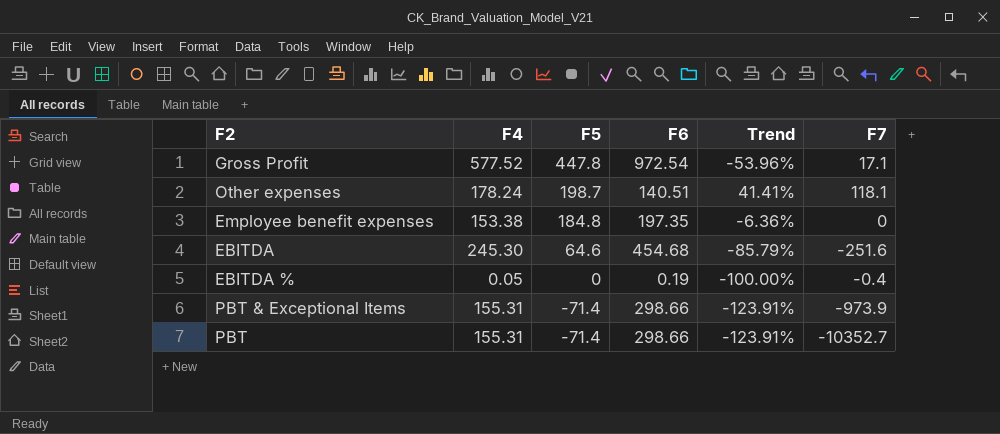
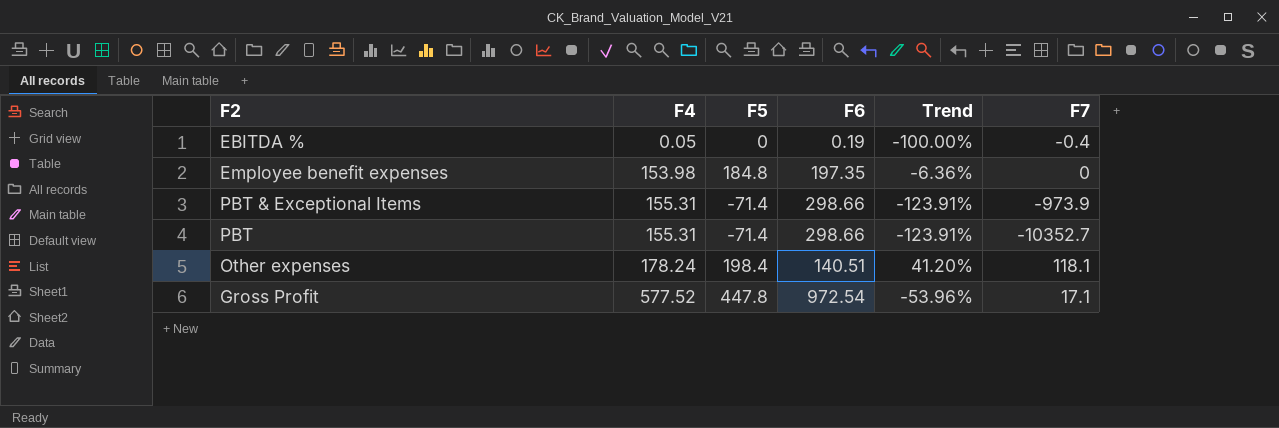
row order: F5 descending -> F4 ascending
row EBITDA: 245.30 | 64.6 | 454.68 | -85.79% | -251.6 -> none
Employee benefit expenses | F4: 153.38 -> 153.98
Other expenses | F5: 198.7 -> 198.4
Other expenses | Trend: 41.41% -> 41.20%

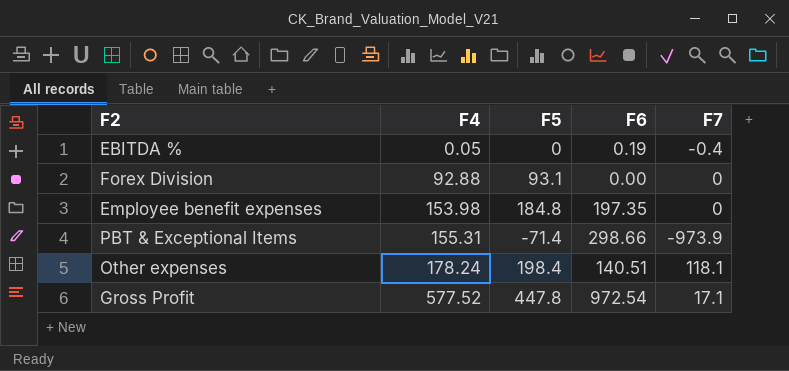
column Trend | formula: ([F5] - [F6]) / [F6] -> none
row PBT: 155.31 | -71.4 | 298.66 | -123.91% | -10352.7 -> none
row Forex Division: none -> 92.88 | 93.1 | 0.00 | 0

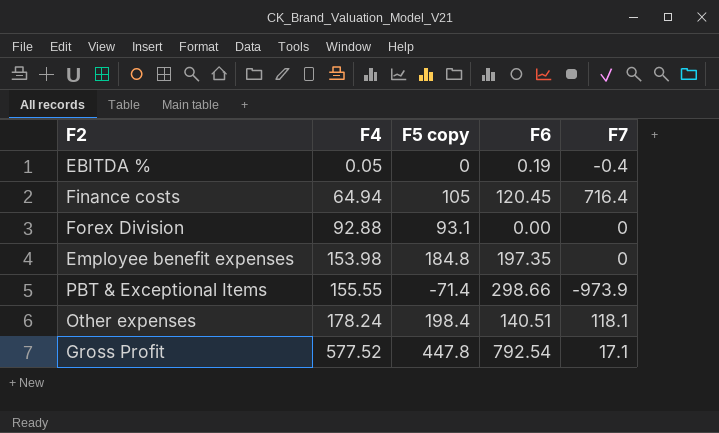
column name: F5 -> F5 copy
row Finance costs: none -> 64.94 | 105 | 120.45 | 716.4
PBT & Exceptional Items | F4: 155.31 -> 155.55
Gross Profit | F6: 972.54 -> 792.54

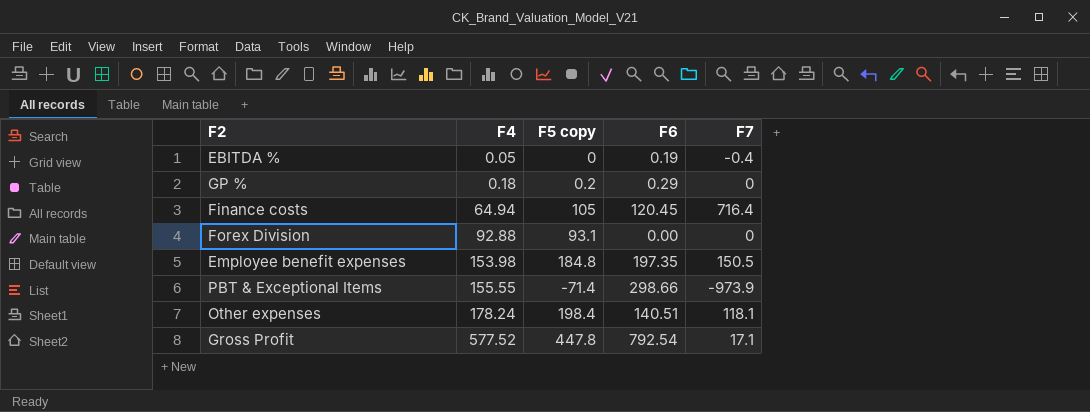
row GP %: none -> 0.18 | 0.2 | 0.29 | 0
Employee benefit expenses | F7: 0 -> 150.5

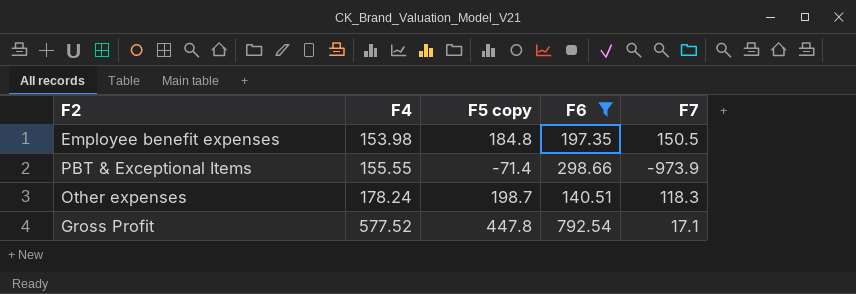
filter: none -> F6 >= 140.51
Other expenses | F5 copy: 198.4 -> 198.7
Other expenses | F7: 118.1 -> 118.3

